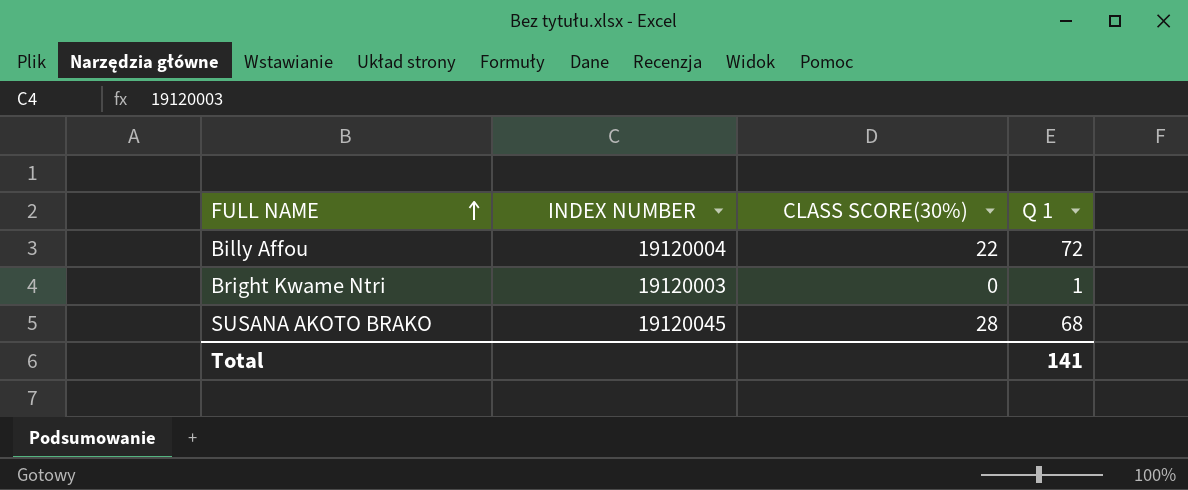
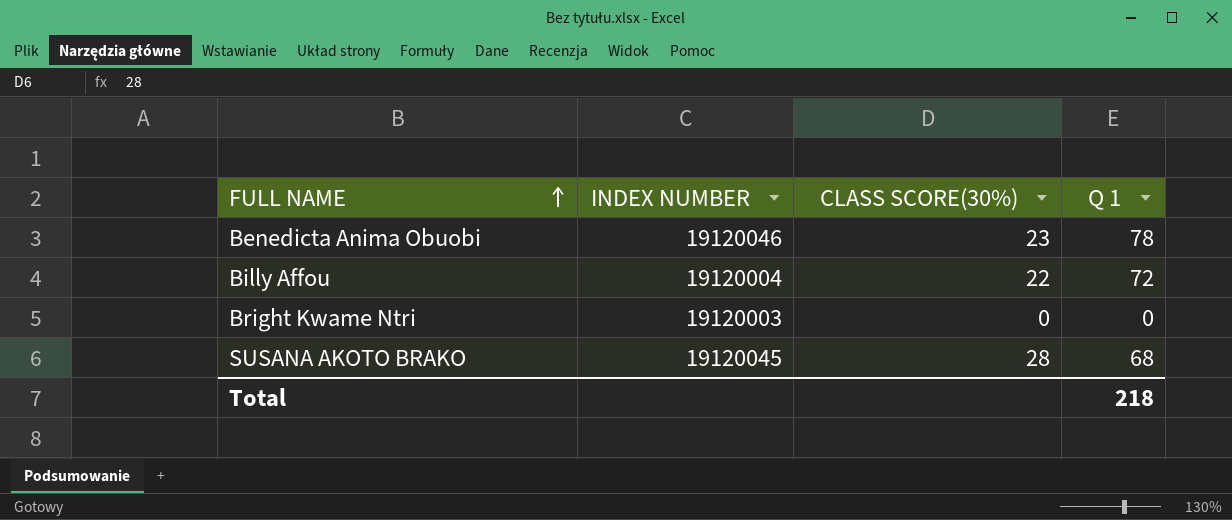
row Benedicta Anima Obuobi: none -> 19120046 | 23 | 78
Bright Kwame Ntri | Q 1: 1 -> 0
Total | Q 1: 141 -> 218

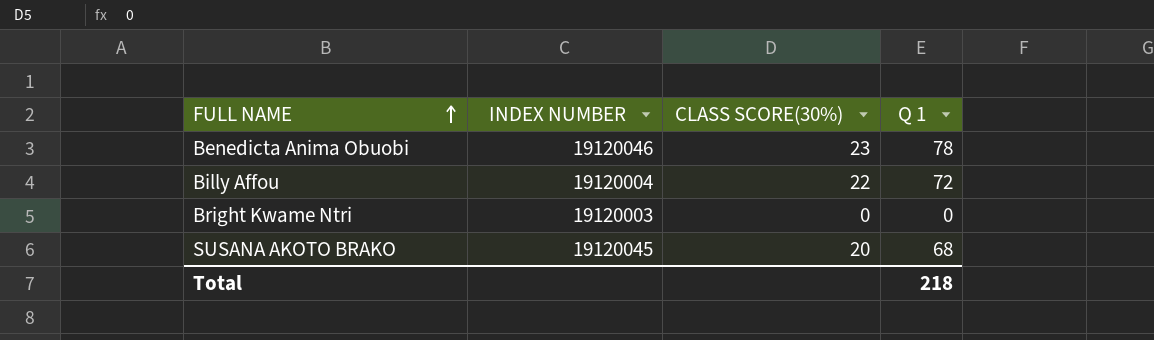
SUSANA AKOTO BRAKO | CLASS SCORE(30%): 28 -> 20

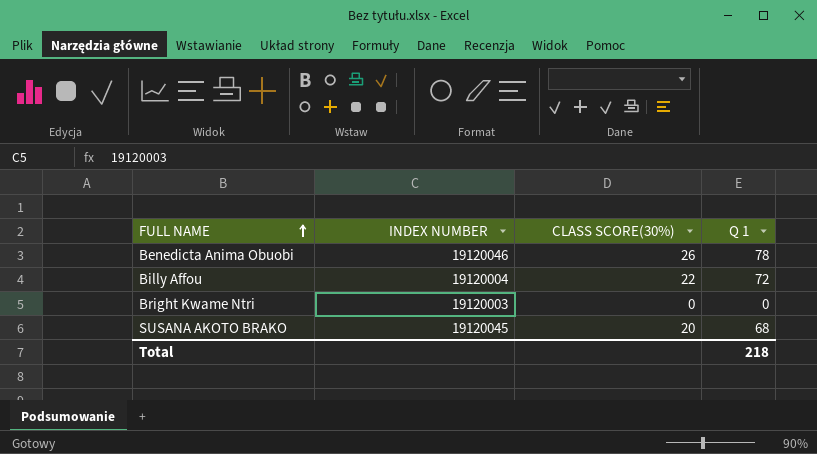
Benedicta Anima Obuobi | CLASS SCORE(30%): 23 -> 26

